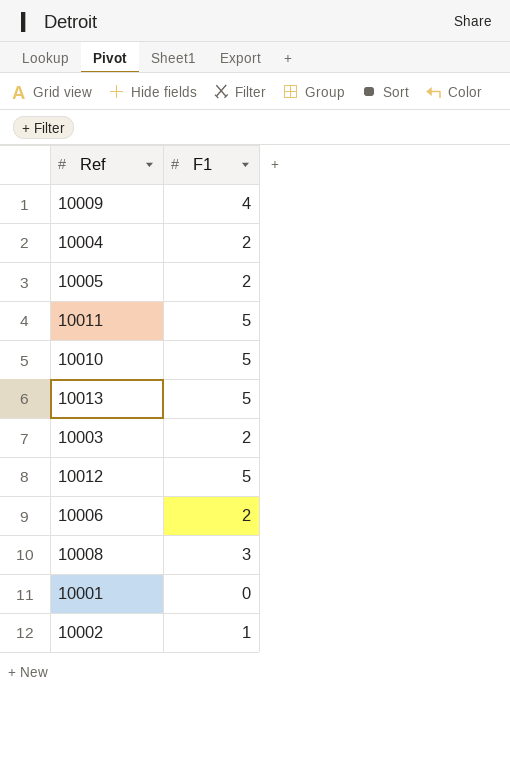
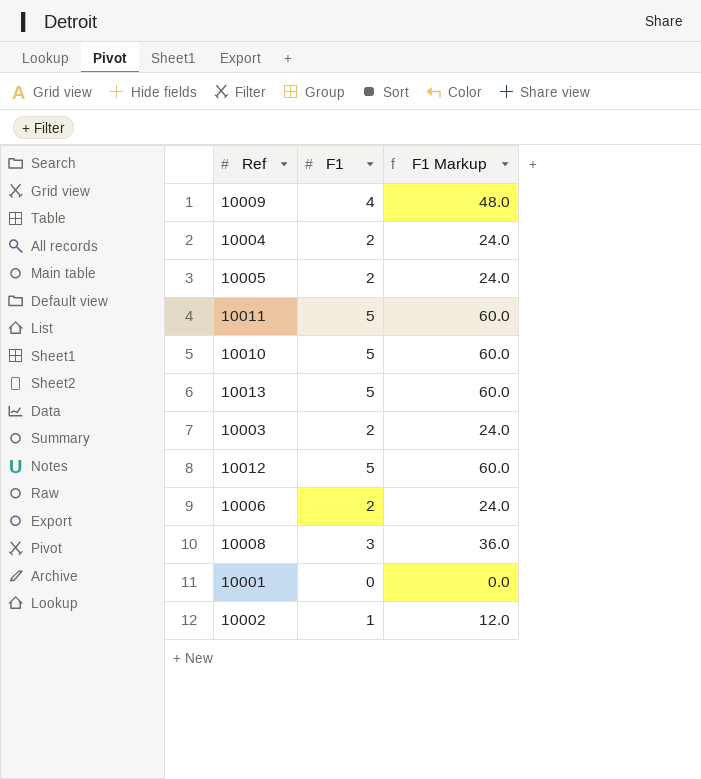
column F1 Markup | formula: none -> [F1] * 12

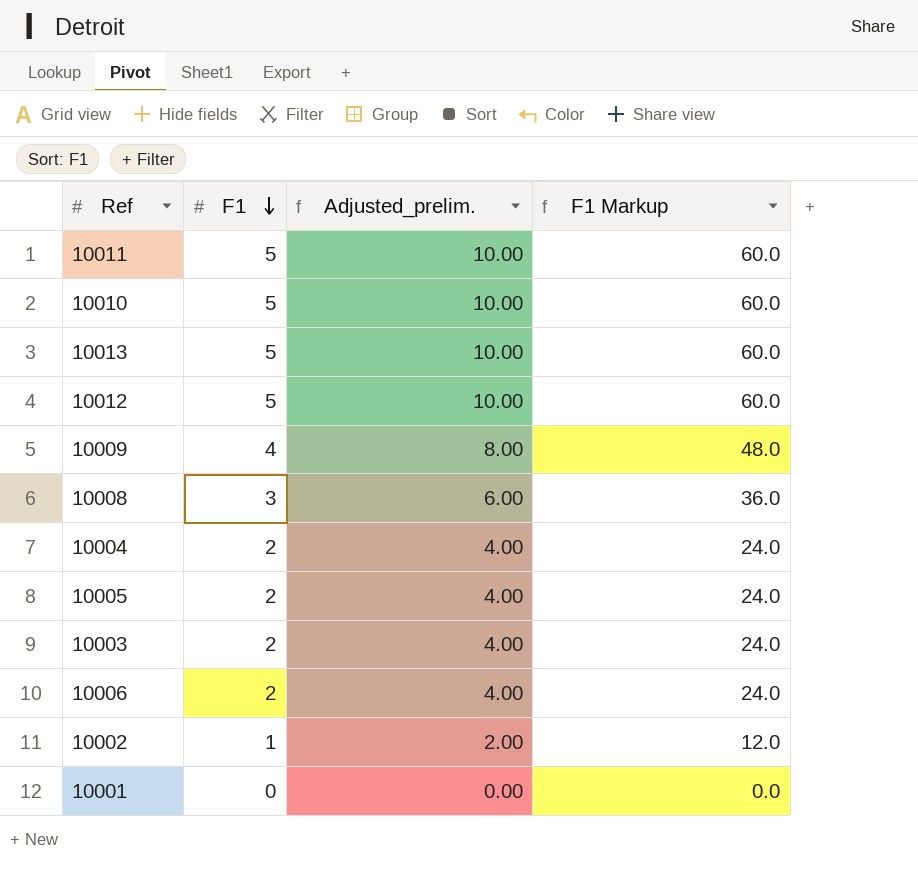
row order: none -> F1 descending
column Adjusted_prelim. | formula: none -> [F1] * 2

